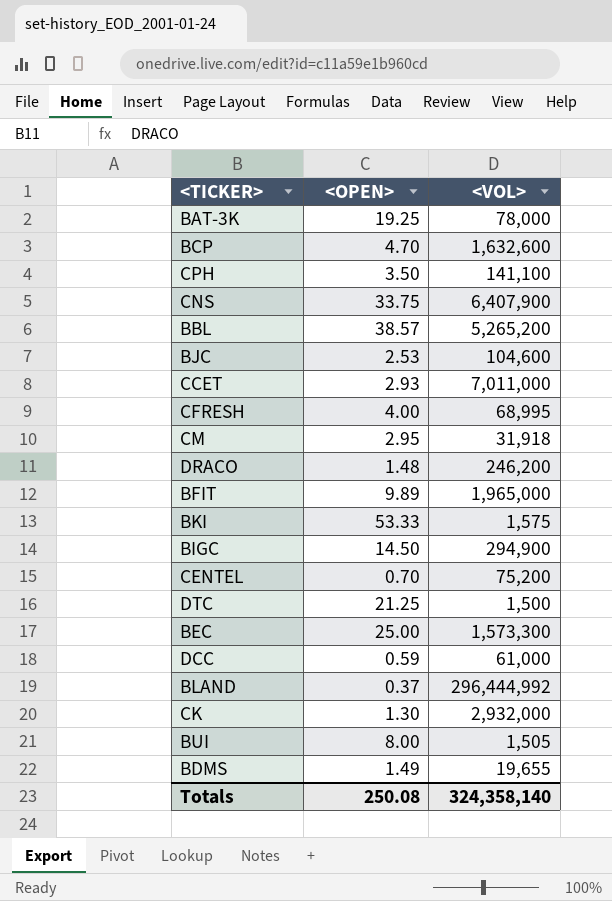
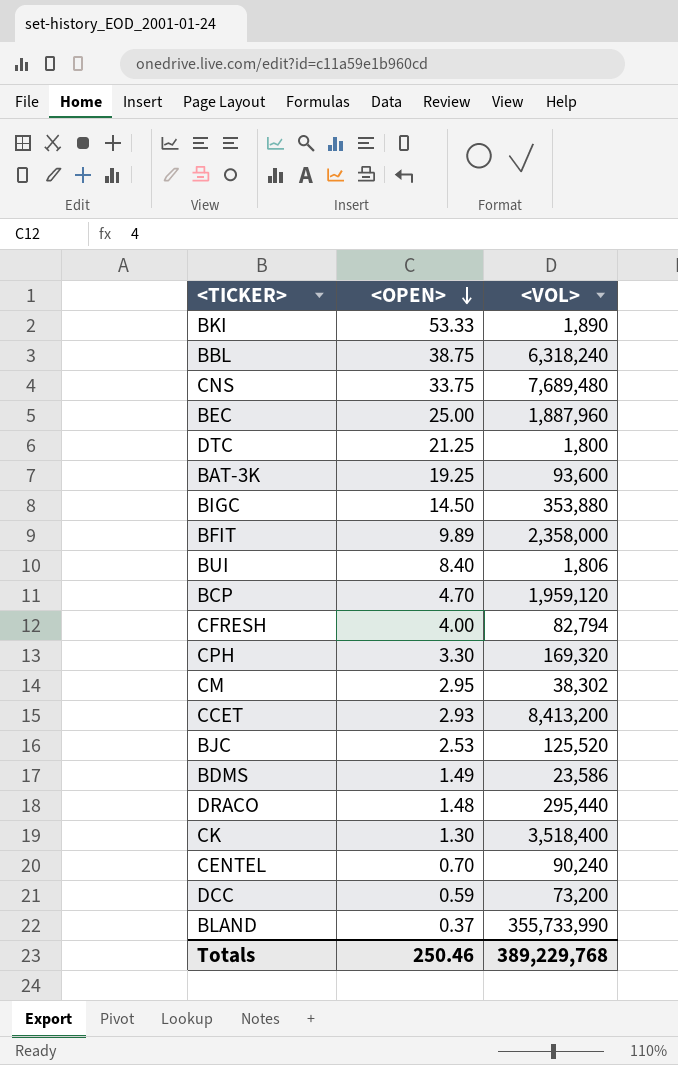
row order: none -> <OPEN> descending
BKI | <VOL>: 1,575 -> 1,890
BBL | <OPEN>: 38.57 -> 38.75
BBL | <VOL>: 5,265,200 -> 6,318,240
CNS | <VOL>: 6,407,900 -> 7,689,480
BEC | <VOL>: 1,573,300 -> 1,887,960
DTC | <VOL>: 1,500 -> 1,800
BAT-3K | <VOL>: 78,000 -> 93,600
BIGC | <VOL>: 294,900 -> 353,880
BFIT | <VOL>: 1,965,000 -> 2,358,000
BUI | <OPEN>: 8.00 -> 8.40
BUI | <VOL>: 1,505 -> 1,806
BCP | <VOL>: 1,632,600 -> 1,959,120
CFRESH | <VOL>: 68,995 -> 82,794
CPH | <OPEN>: 3.50 -> 3.30
CPH | <VOL>: 141,100 -> 169,320
CM | <VOL>: 31,918 -> 38,302
CCET | <VOL>: 7,011,000 -> 8,413,200
BJC | <VOL>: 104,600 -> 125,520
BDMS | <VOL>: 19,655 -> 23,586
DRACO | <VOL>: 246,200 -> 295,440
CK | <VOL>: 2,932,000 -> 3,518,400
CENTEL | <VOL>: 75,200 -> 90,240
DCC | <VOL>: 61,000 -> 73,200
BLAND | <VOL>: 296,444,992 -> 355,733,990
Totals | <OPEN>: 250.08 -> 250.46
Totals | <VOL>: 324,358,140 -> 389,229,768

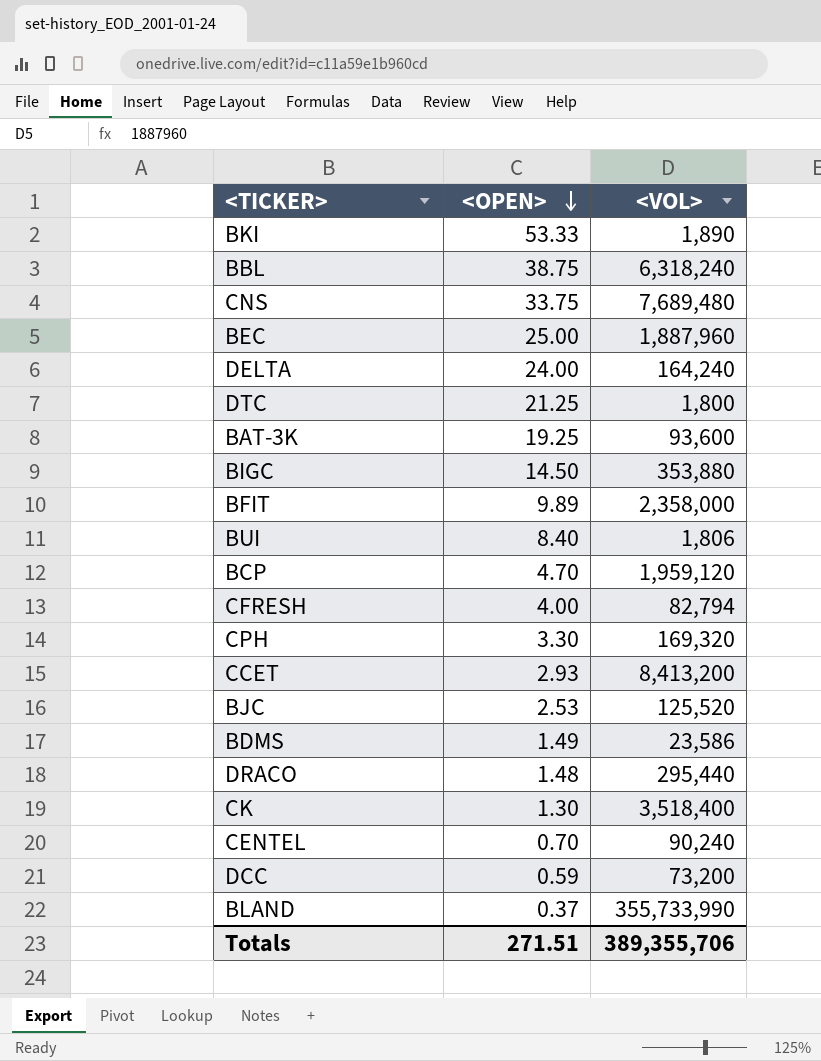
row CM: 2.95 | 38,302 -> none
row DELTA: none -> 24.00 | 164,240
Totals | <OPEN>: 250.46 -> 271.51
Totals | <VOL>: 389,229,768 -> 389,355,706

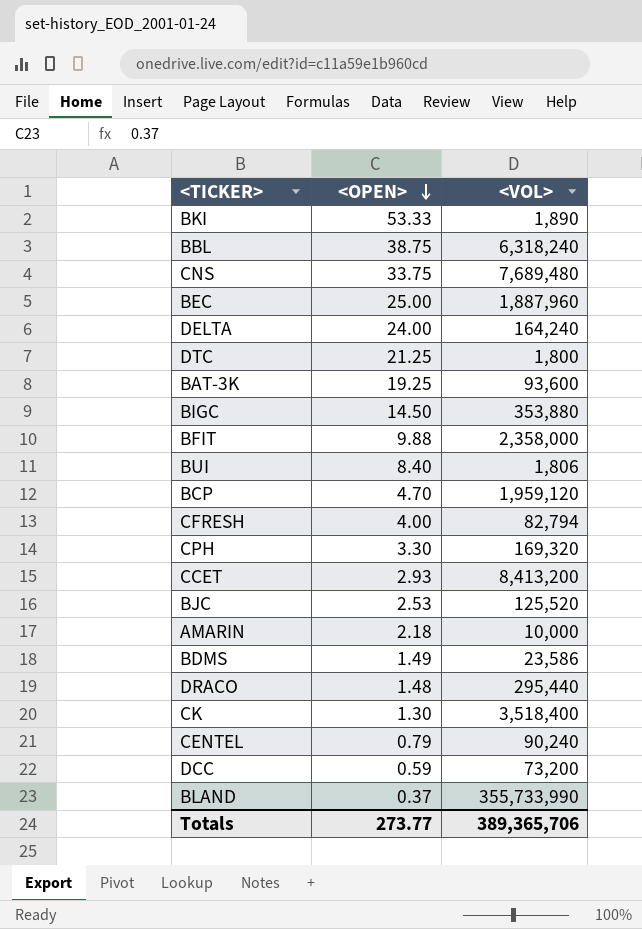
BFIT | <OPEN>: 9.89 -> 9.88
row AMARIN: none -> 2.18 | 10,000
CENTEL | <OPEN>: 0.70 -> 0.79
Totals | <OPEN>: 271.51 -> 273.77
Totals | <VOL>: 389,355,706 -> 389,365,706

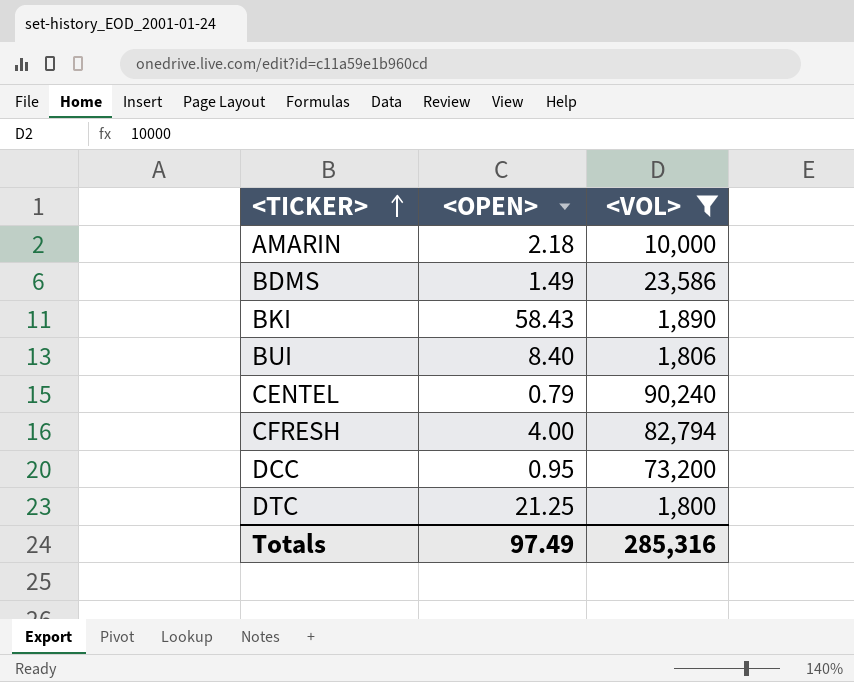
filter: none -> <VOL> <= 90,240
row order: <OPEN> descending -> <TICKER> ascending
BKI | <OPEN>: 53.33 -> 58.43
DCC | <OPEN>: 0.59 -> 0.95
Totals | <OPEN>: 273.77 -> 97.49
Totals | <VOL>: 389,365,706 -> 285,316

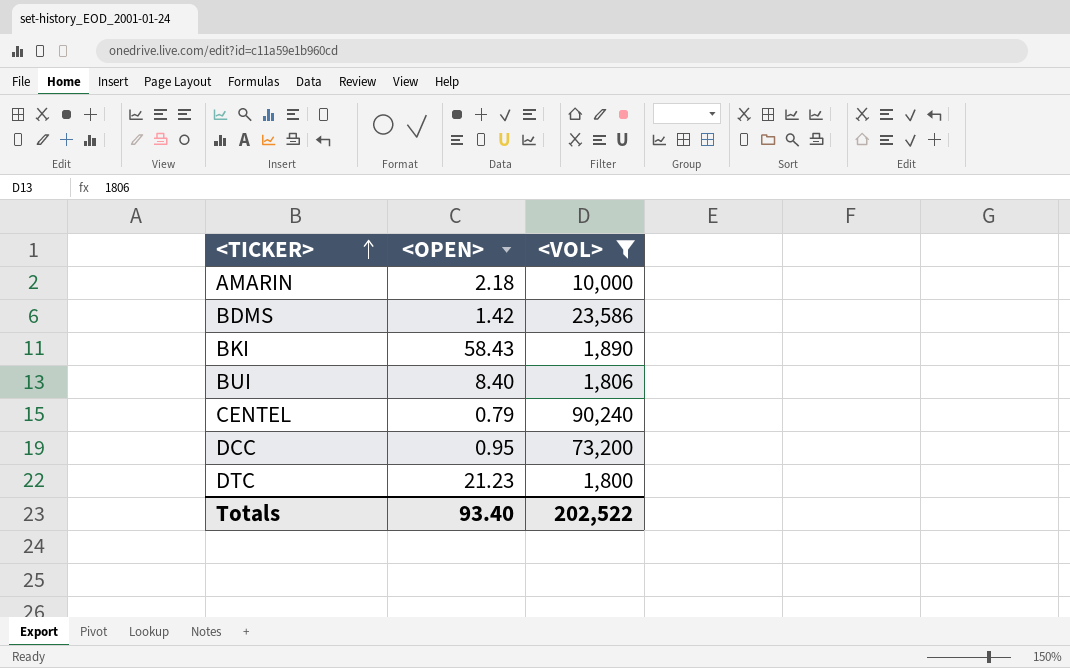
row CFRESH: 4.00 | 82,794 -> none
BDMS | <OPEN>: 1.49 -> 1.42
DTC | <OPEN>: 21.25 -> 21.23
Totals | <OPEN>: 97.49 -> 93.40
Totals | <VOL>: 285,316 -> 202,522

